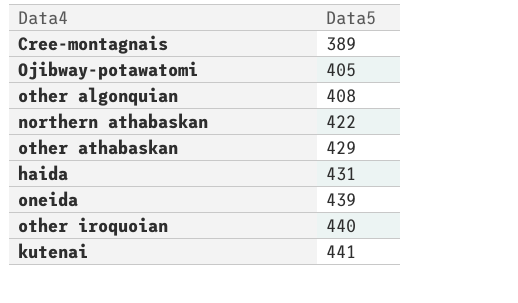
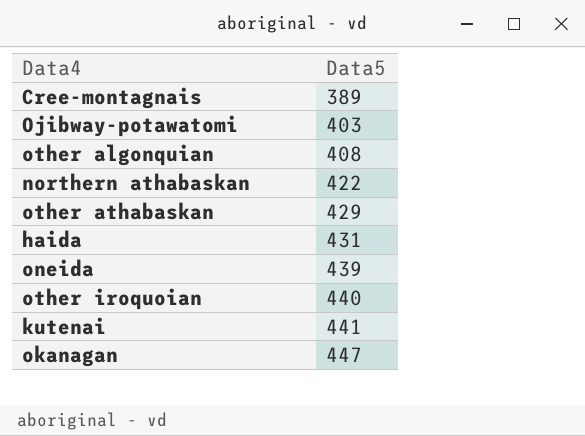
Ojibway-potawatomi | Data5: 405 -> 403
row okanagan: none -> 447

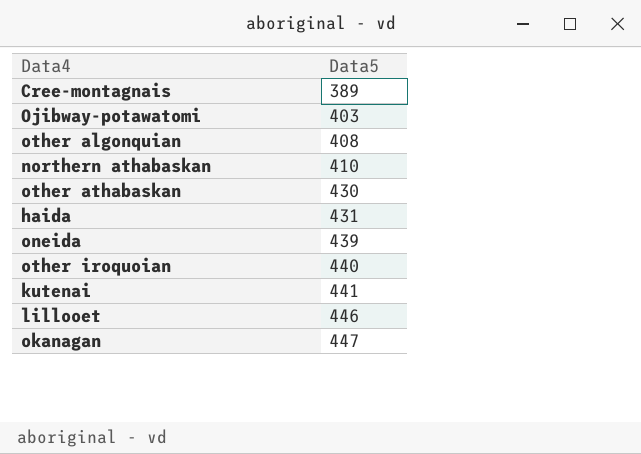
northern athabaskan | Data5: 422 -> 410
other athabaskan | Data5: 429 -> 430
row lillooet: none -> 446

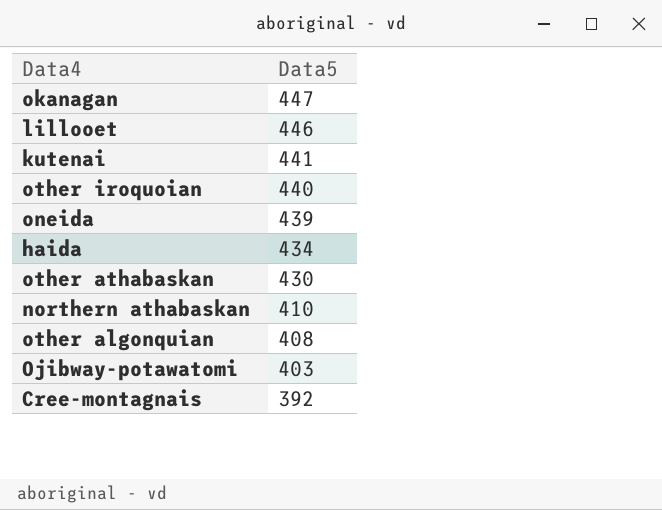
row order: Data5 ascending -> Data5 descending
haida | Data5: 431 -> 434
Cree-montagnais | Data5: 389 -> 392

